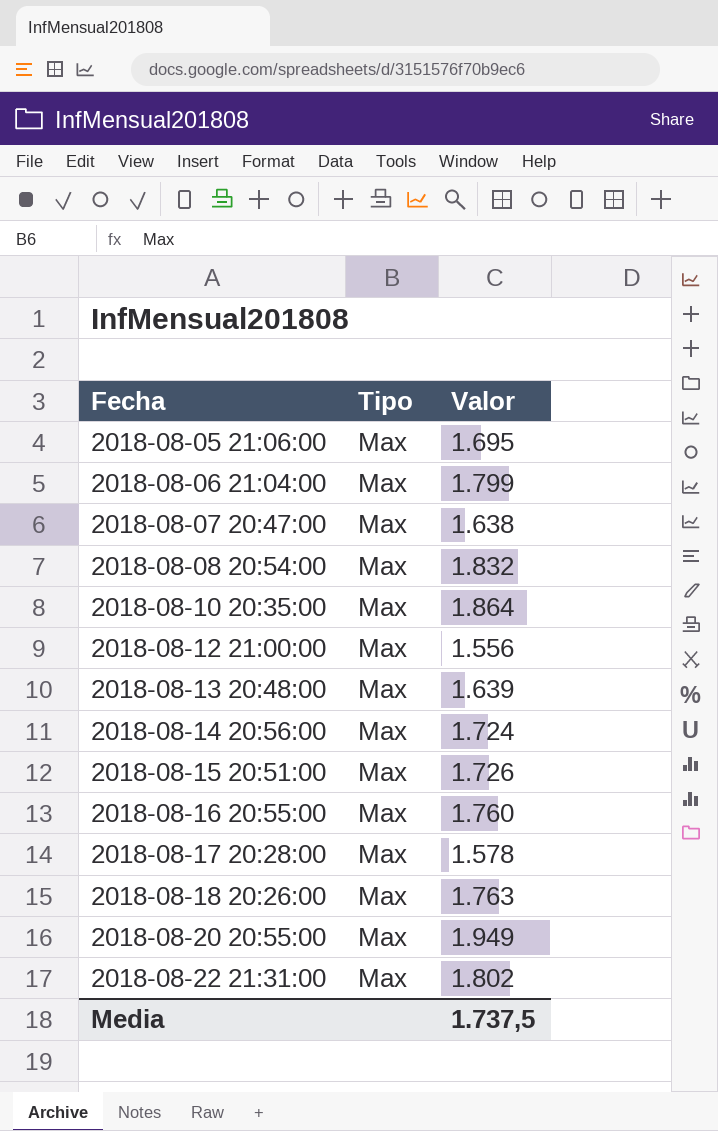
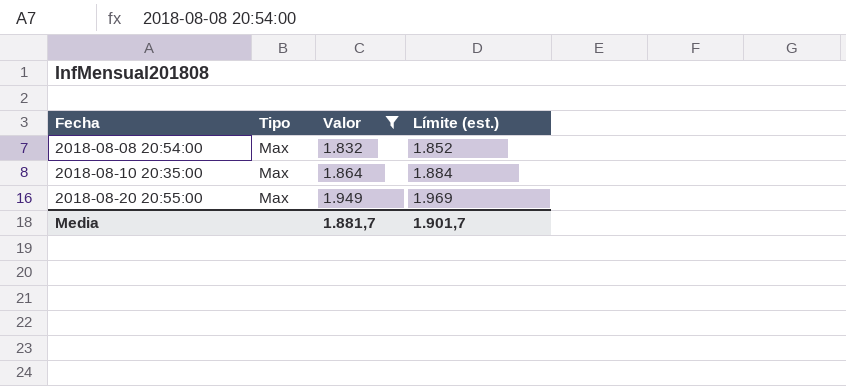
filter: none -> Valor >= 1.832
column Límite (est.) | formula: none -> [Valor] + 20
Media | Valor: 1.737,5 -> 1.881,7

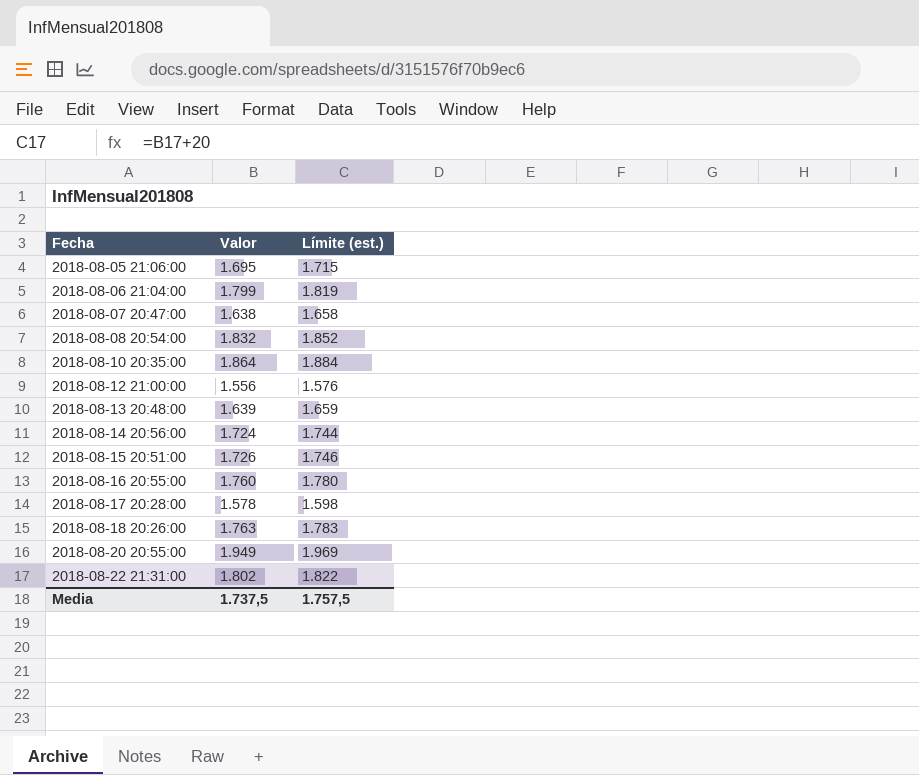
filter: Valor >= 1.832 -> none
column Tipo | position: 2 -> none
Media | Valor: 1.881,7 -> 1.737,5
Media | Límite (est.): 1.901,7 -> 1.757,5

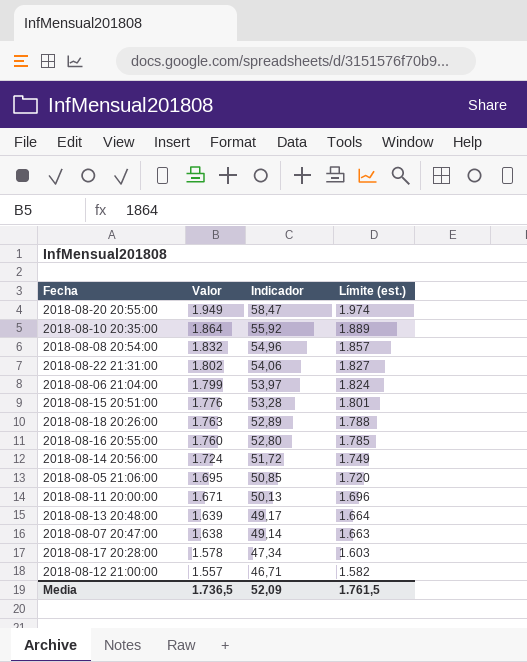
row order: Fecha ascending -> Valor descending
column Indicador | formula: none -> [Valor] * 0,03
column Límite (est.) | formula: [Valor] + 20 -> [Valor] + 25
2018-08-15 20:51:00 | Valor: 1.726 -> 1.776
row 2018-08-11 20:00:00: none -> 1.671 | 50,13 | 1.696
2018-08-12 21:00:00 | Valor: 1.556 -> 1.557
Media | Valor: 1.737,5 -> 1.736,5
Media | Límite (est.): 1.757,5 -> 1.761,5

